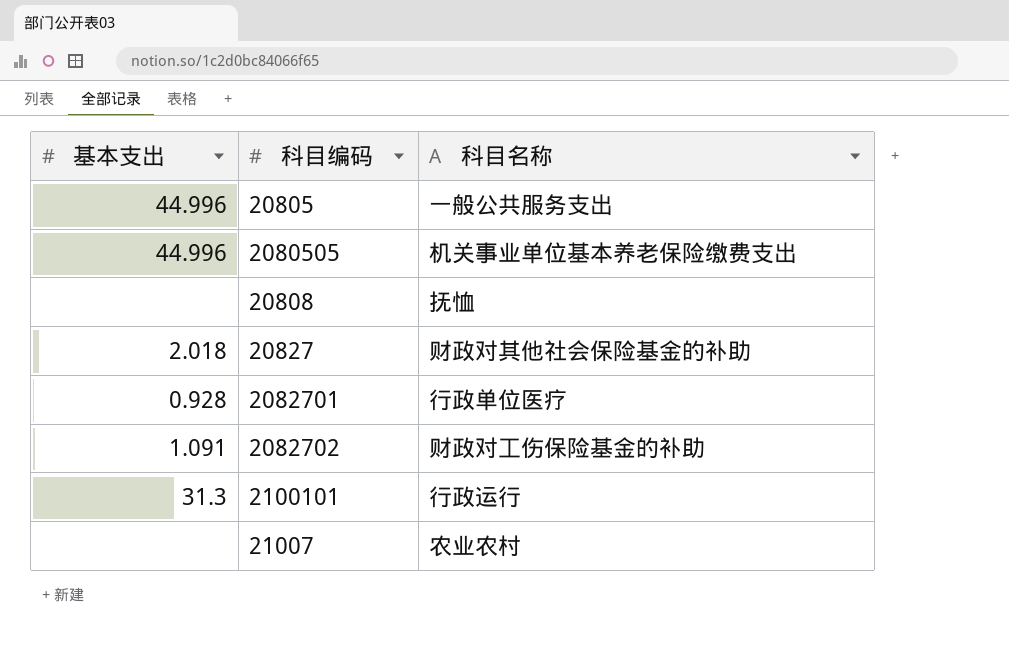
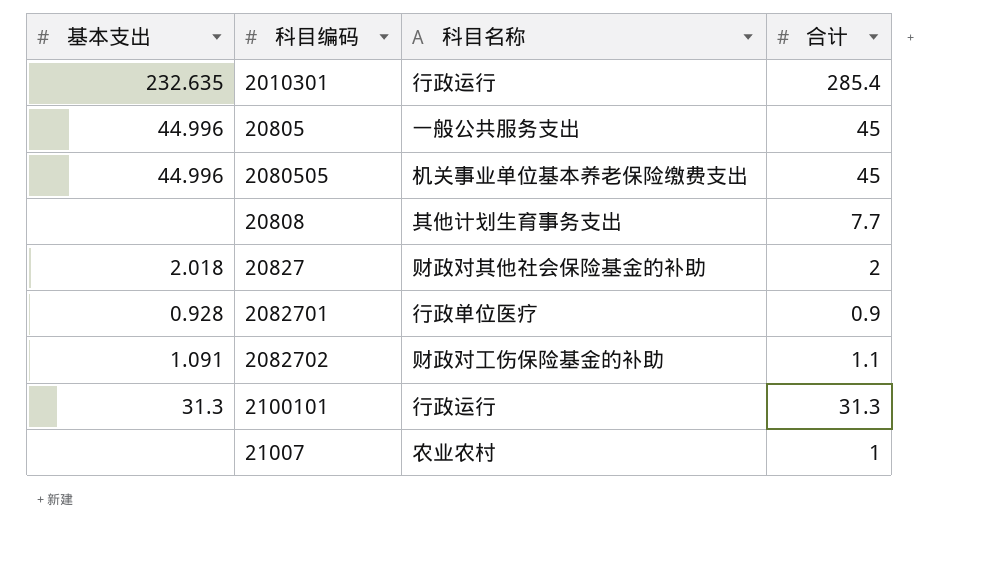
column 合计 | position: none -> 4
row 2010301: none -> 232.635 | 行政运行 | 285.4
20808 | 科目名称: 抚恤 -> 其他计划生育事务支出

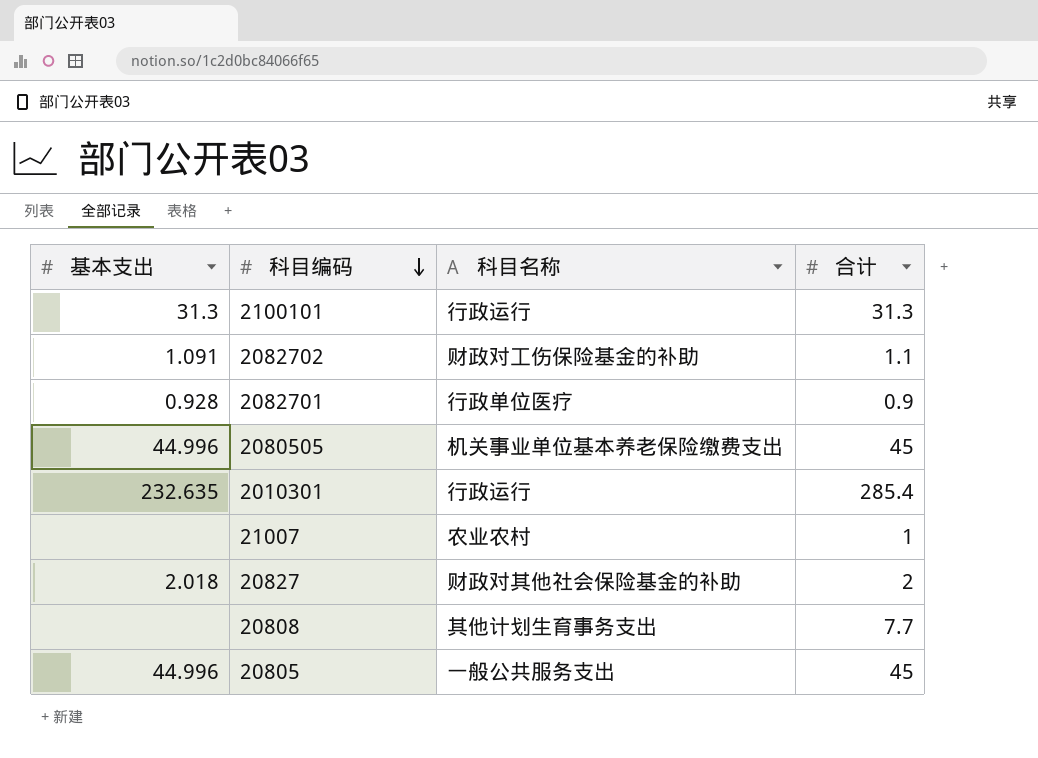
row order: none -> 科目编码 descending

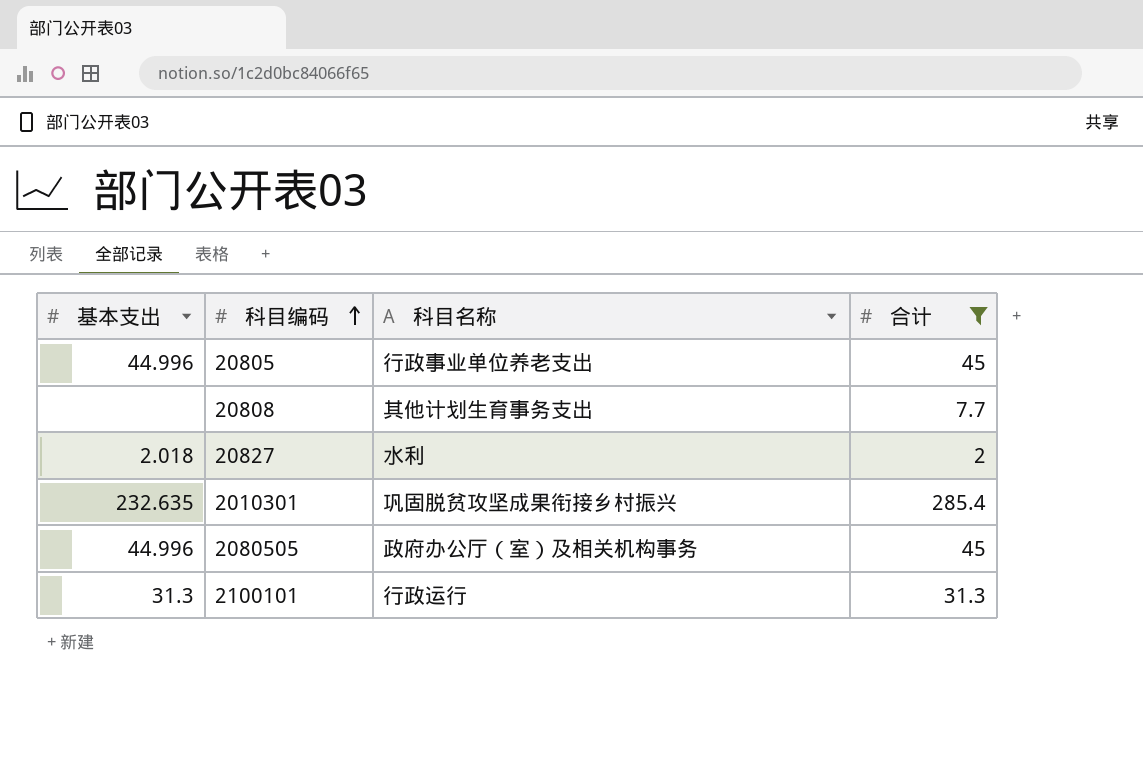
filter: none -> 合计 >= 2
row order: 科目编码 descending -> 科目编码 ascending
20805 | 科目名称: 一般公共服务支出 -> 行政事业单位养老支出
20827 | 科目名称: 财政对其他社会保险基金的补助 -> 水利
2010301 | 科目名称: 行政运行 -> 巩固脱贫攻坚成果衔接乡村振兴
2080505 | 科目名称: 机关事业单位基本养老保险缴费支出 -> 政府办公厅（室）及相关机构事务

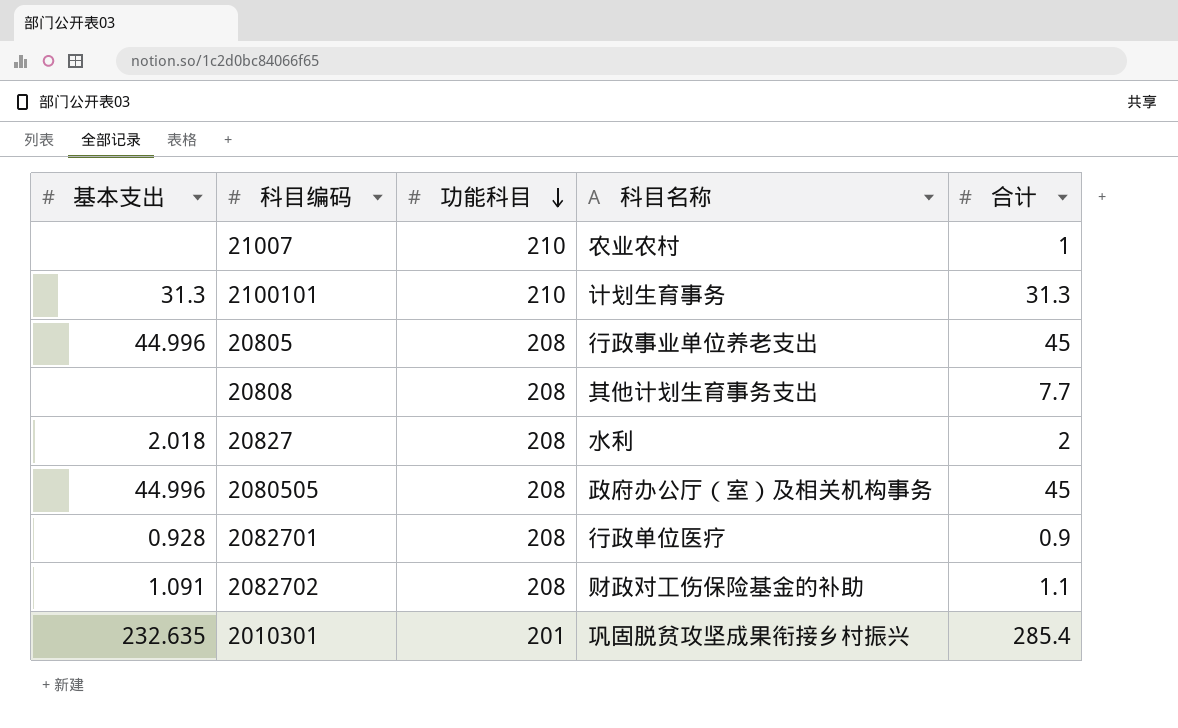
filter: 合计 >= 2 -> none
row order: 科目编码 ascending -> 功能科目 descending
column 功能科目 | position: none -> 3
2100101 | 科目名称: 行政运行 -> 计划生育事务

